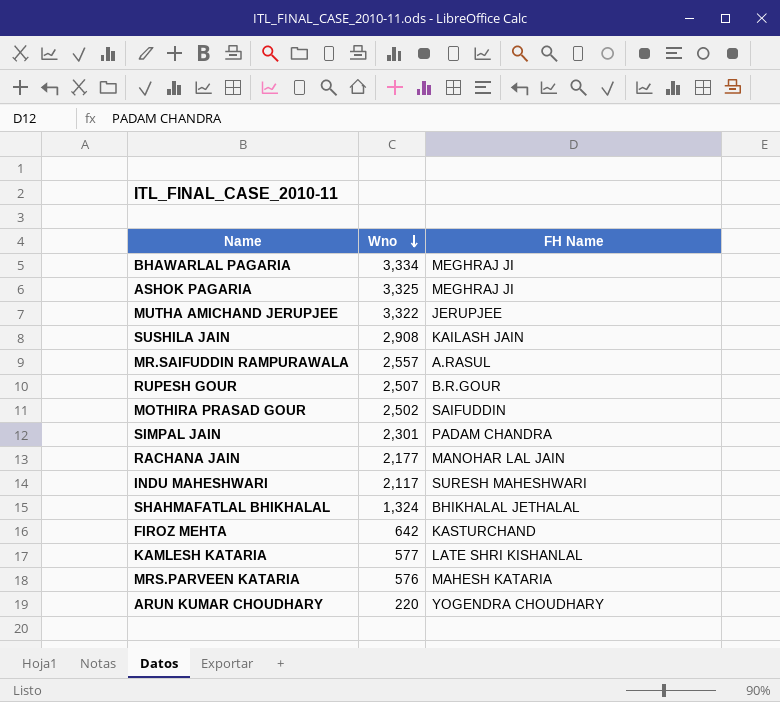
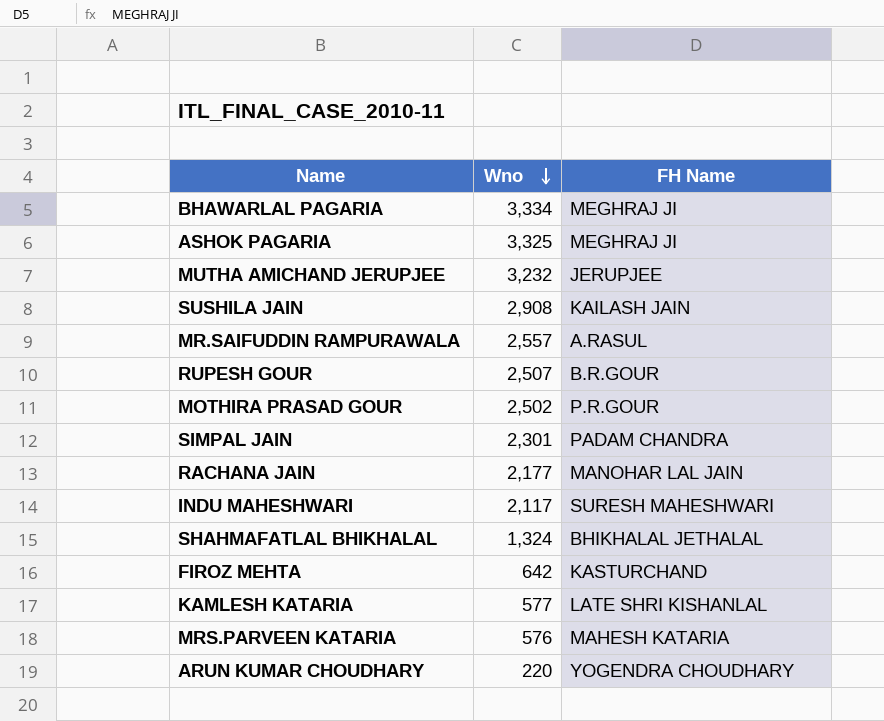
MUTHA AMICHAND JERUPJEE | Wno: 3,322 -> 3,232
MOTHIRA PRASAD GOUR | FH Name: SAIFUDDIN -> P.R.GOUR

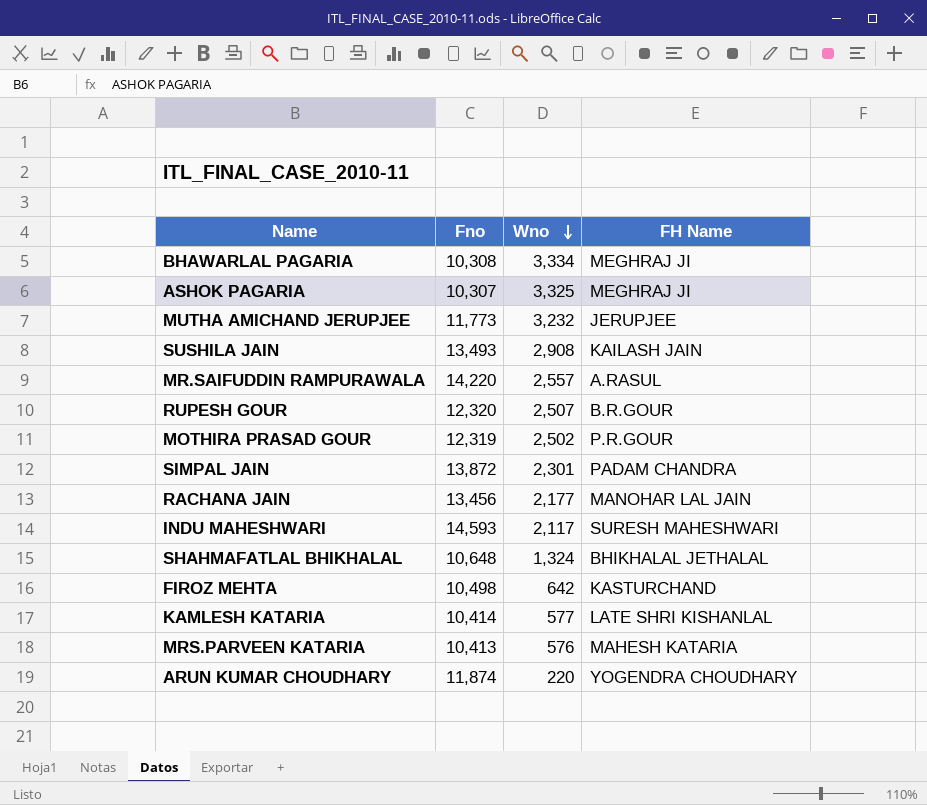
column Fno | position: none -> 2

